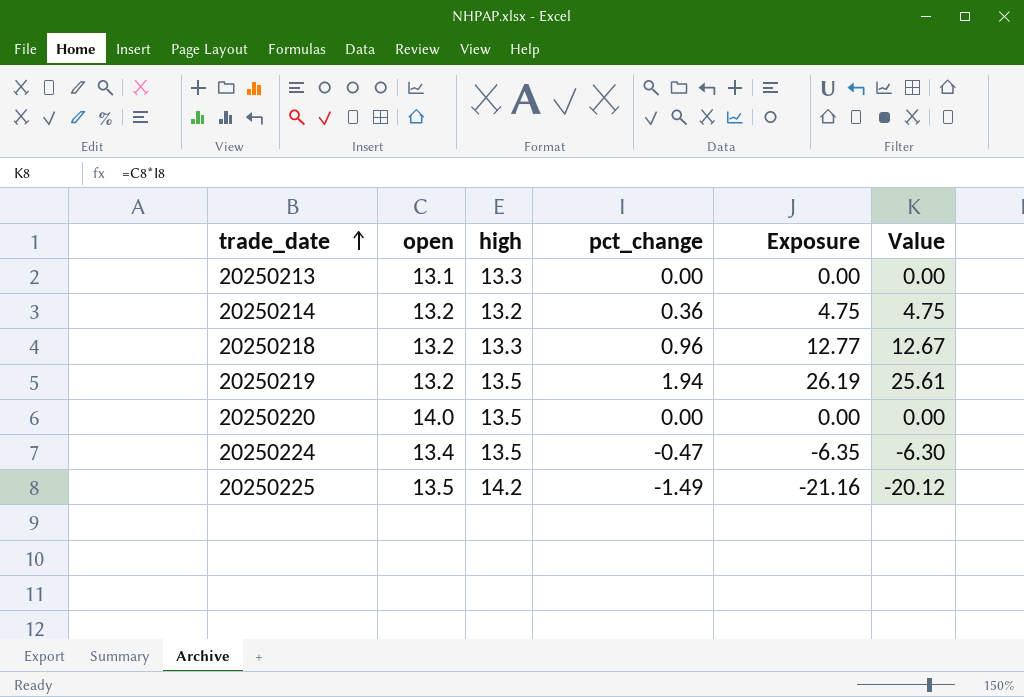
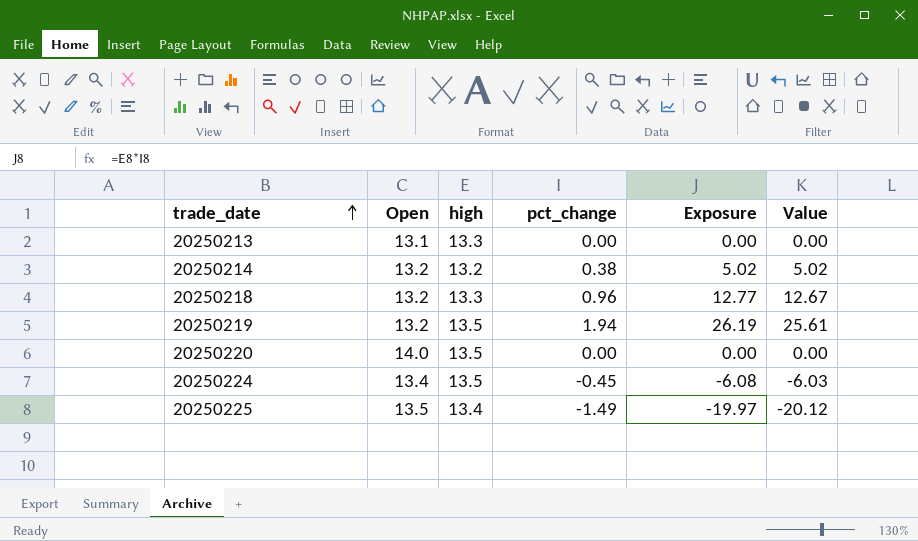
column name: open -> Open
20250214 | pct_change: 0.36 -> 0.38
20250214 | Exposure: 4.75 -> 5.02
20250214 | Value: 4.75 -> 5.02
20250224 | pct_change: -0.47 -> -0.45
20250224 | Exposure: -6.35 -> -6.08
20250224 | Value: -6.30 -> -6.03
20250225 | high: 14.2 -> 13.4
20250225 | Exposure: -21.16 -> -19.97

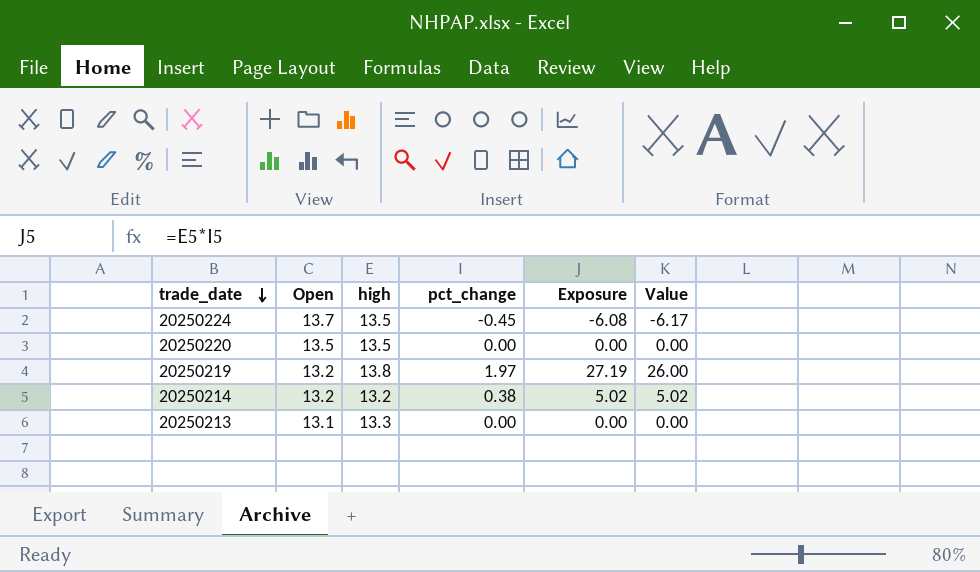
row order: trade_date ascending -> trade_date descending
row 20250218: 13.2 | 13.3 | 0.96 | 12.77 | 12.67 -> none
row 20250225: 13.5 | 13.4 | -1.49 | -19.97 | -20.12 -> none
20250224 | Open: 13.4 -> 13.7
20250224 | Value: -6.03 -> -6.17
20250220 | Open: 14.0 -> 13.5
20250219 | high: 13.5 -> 13.8
20250219 | pct_change: 1.94 -> 1.97
20250219 | Exposure: 26.19 -> 27.19
20250219 | Value: 25.61 -> 26.00

